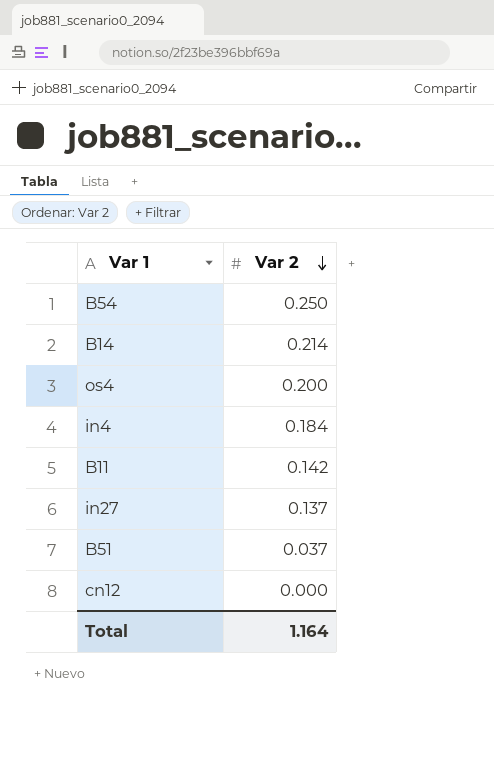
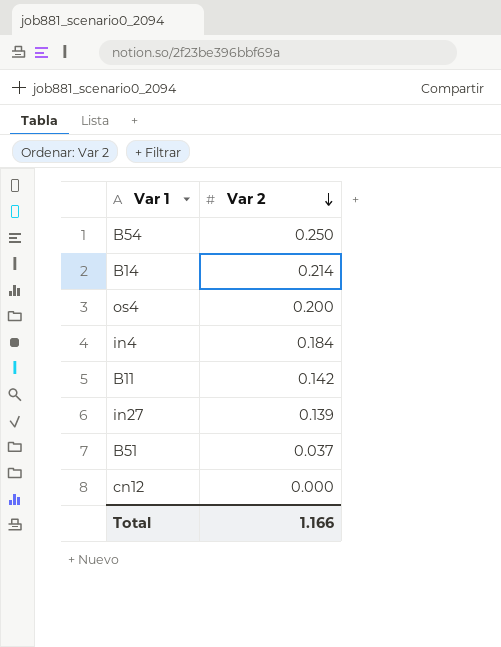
in27 | Var 2: 0.137 -> 0.139
Total | Var 2: 1.164 -> 1.166

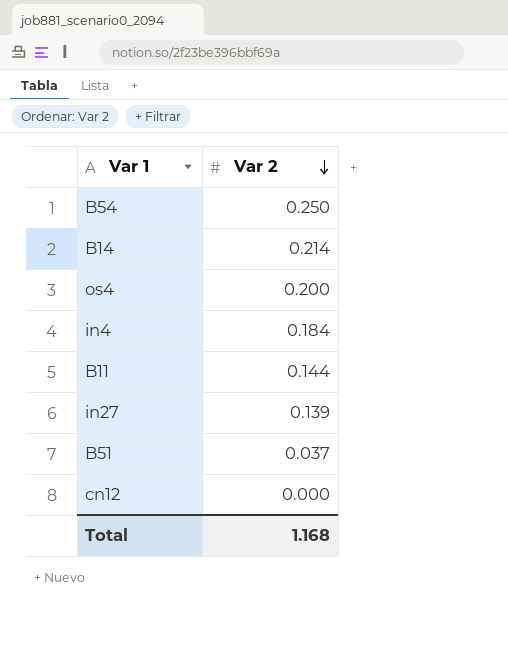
B11 | Var 2: 0.142 -> 0.144
Total | Var 2: 1.166 -> 1.168

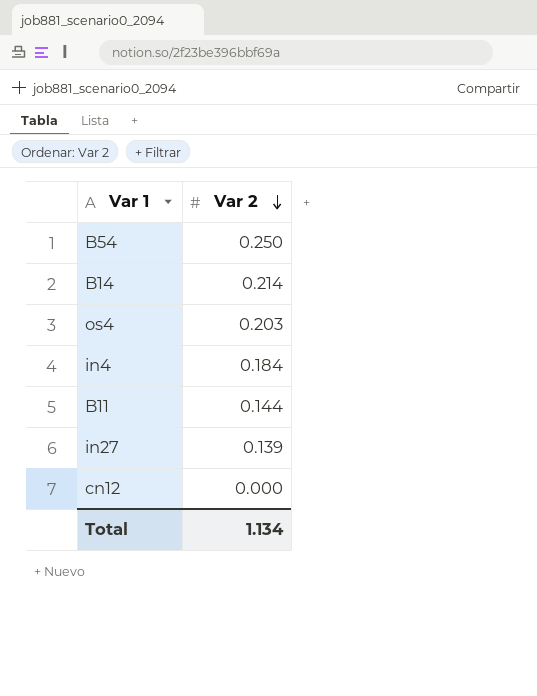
row B51: 0.037 -> none
os4 | Var 2: 0.200 -> 0.203
Total | Var 2: 1.168 -> 1.134

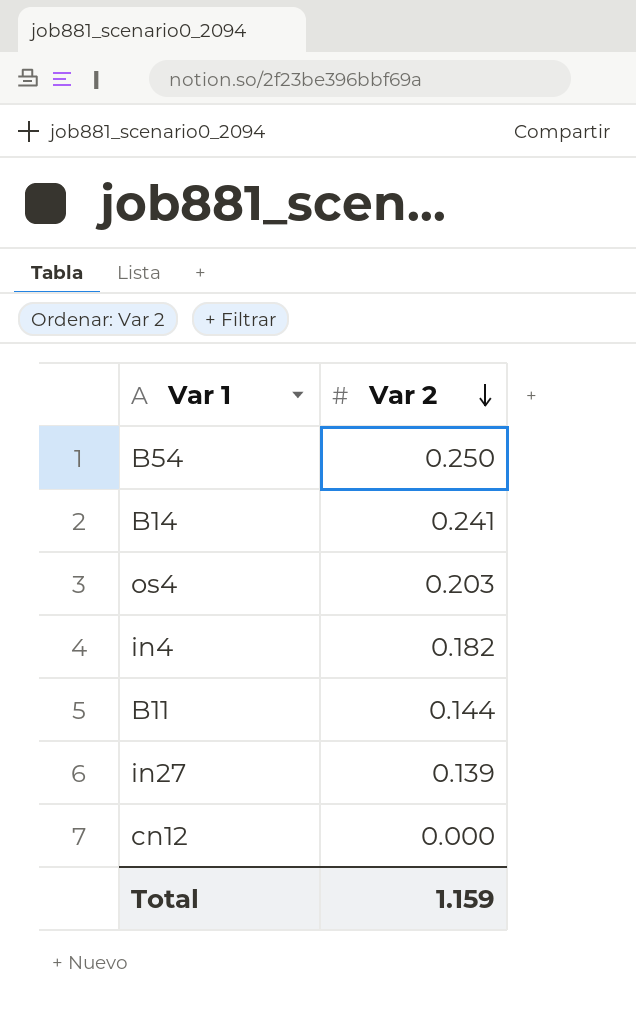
B14 | Var 2: 0.214 -> 0.241
in4 | Var 2: 0.184 -> 0.182
Total | Var 2: 1.134 -> 1.159

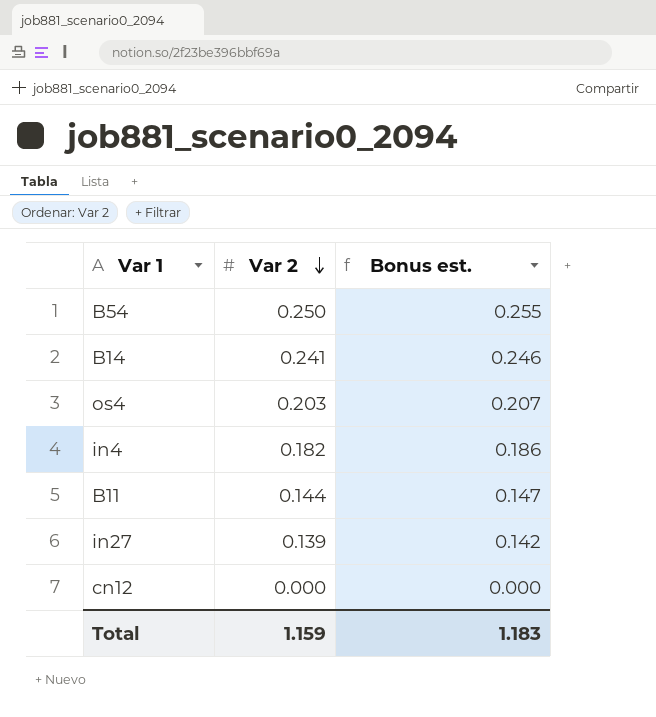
column Bonus est. | formula: none -> [Var 2] * 1.02

